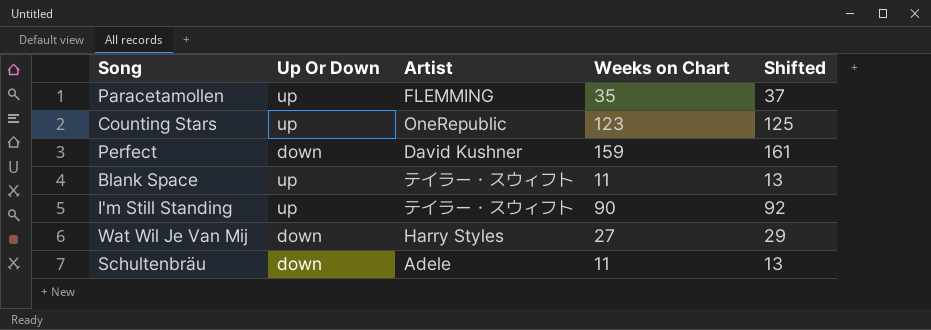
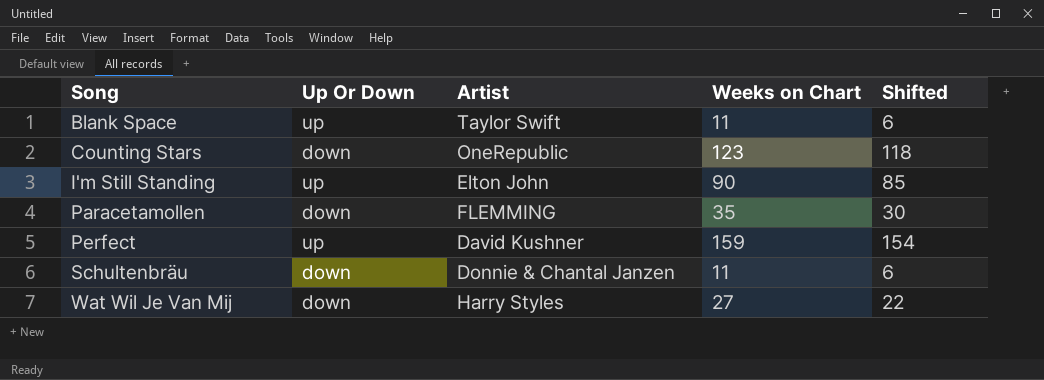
row order: none -> Song ascending
column Shifted | formula: [Weeks on Chart] + 2 -> [Weeks on Chart] - 5
Blank Space | Artist: テイラー・スウィフト -> Taylor Swift
Counting Stars | Up Or Down: up -> down
I'm Still Standing | Artist: テイラー・スウィフト -> Elton John
Paracetamollen | Up Or Down: up -> down
Perfect | Up Or Down: down -> up
Schultenbräu | Artist: Adele -> Donnie & Chantal Janzen

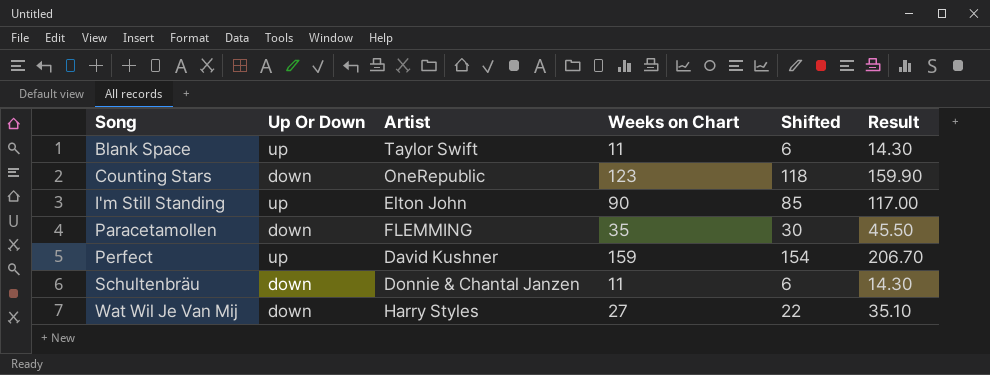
column Result | formula: none -> [Weeks on Chart] * 1.3

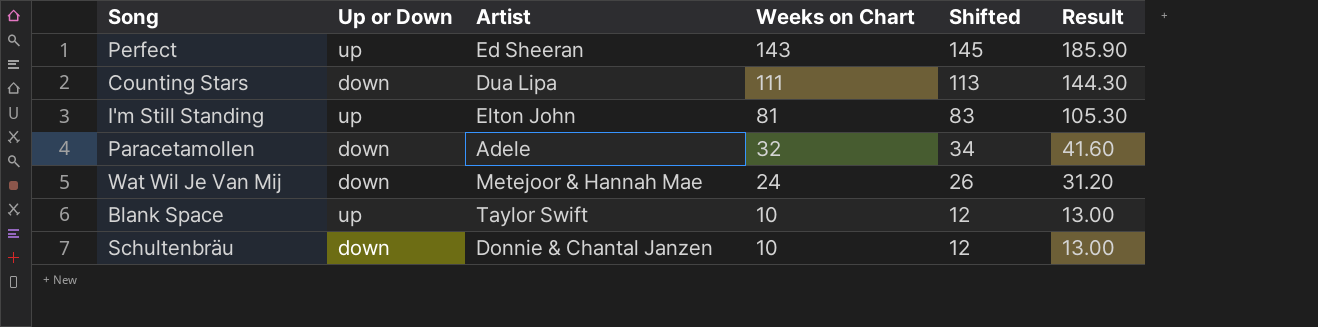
row order: Song ascending -> Weeks on Chart descending
column name: Up Or Down -> Up or Down
column Shifted | formula: [Weeks on Chart] - 5 -> [Weeks on Chart] + 2
Perfect | Artist: David Kushner -> Ed Sheeran
Perfect | Weeks on Chart: 159 -> 143
Perfect | Result: 206.70 -> 185.90
Counting Stars | Artist: OneRepublic -> Dua Lipa
Counting Stars | Weeks on Chart: 123 -> 111
Counting Stars | Result: 159.90 -> 144.30
I'm Still Standing | Weeks on Chart: 90 -> 81
I'm Still Standing | Result: 117.00 -> 105.30
Paracetamollen | Artist: FLEMMING -> Adele
Paracetamollen | Weeks on Chart: 35 -> 32
Paracetamollen | Result: 45.50 -> 41.60
Wat Wil Je Van Mij | Artist: Harry Styles -> Metejoor & Hannah Mae
Wat Wil Je Van Mij | Weeks on Chart: 27 -> 24
Wat Wil Je Van Mij | Result: 35.10 -> 31.20
Blank Space | Weeks on Chart: 11 -> 10
Blank Space | Result: 14.30 -> 13.00
Schultenbräu | Weeks on Chart: 11 -> 10
Schultenbräu | Result: 14.30 -> 13.00

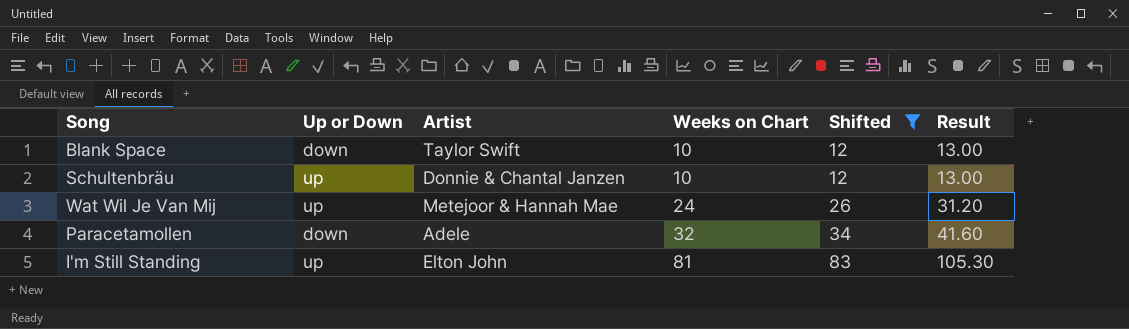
filter: none -> Shifted <= 83
row order: Weeks on Chart descending -> Weeks on Chart ascending
Blank Space | Up or Down: up -> down
Schultenbräu | Up or Down: down -> up
Wat Wil Je Van Mij | Up or Down: down -> up

